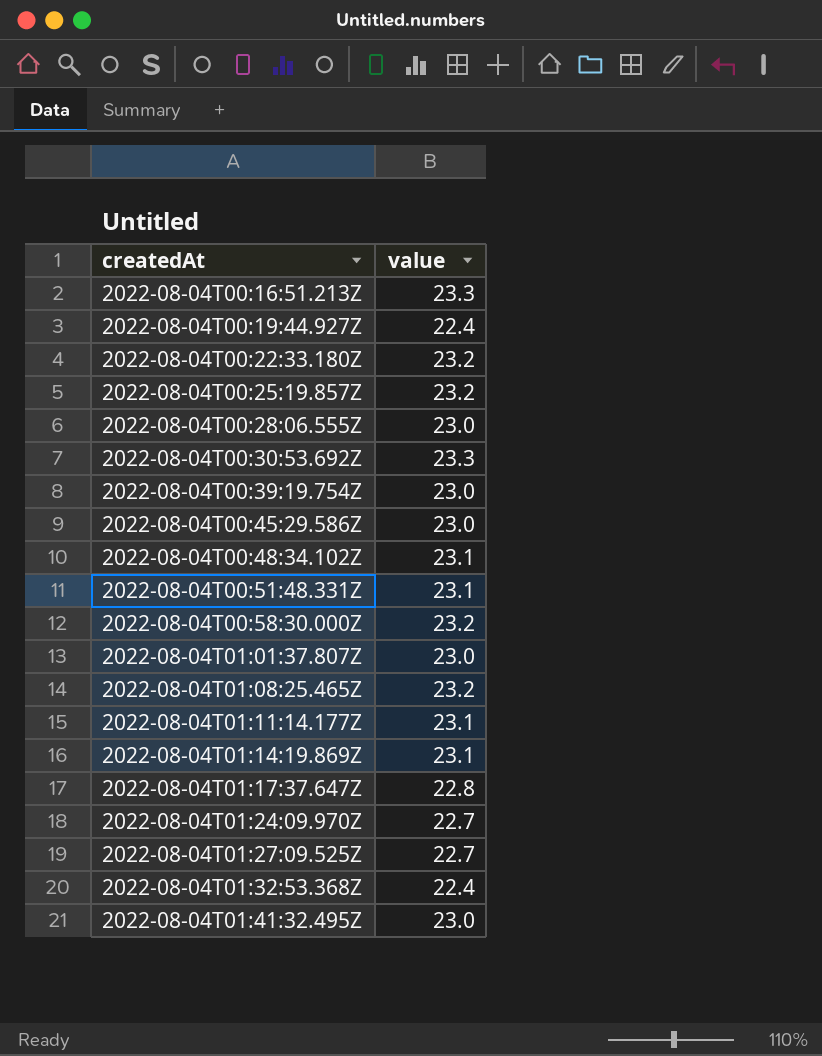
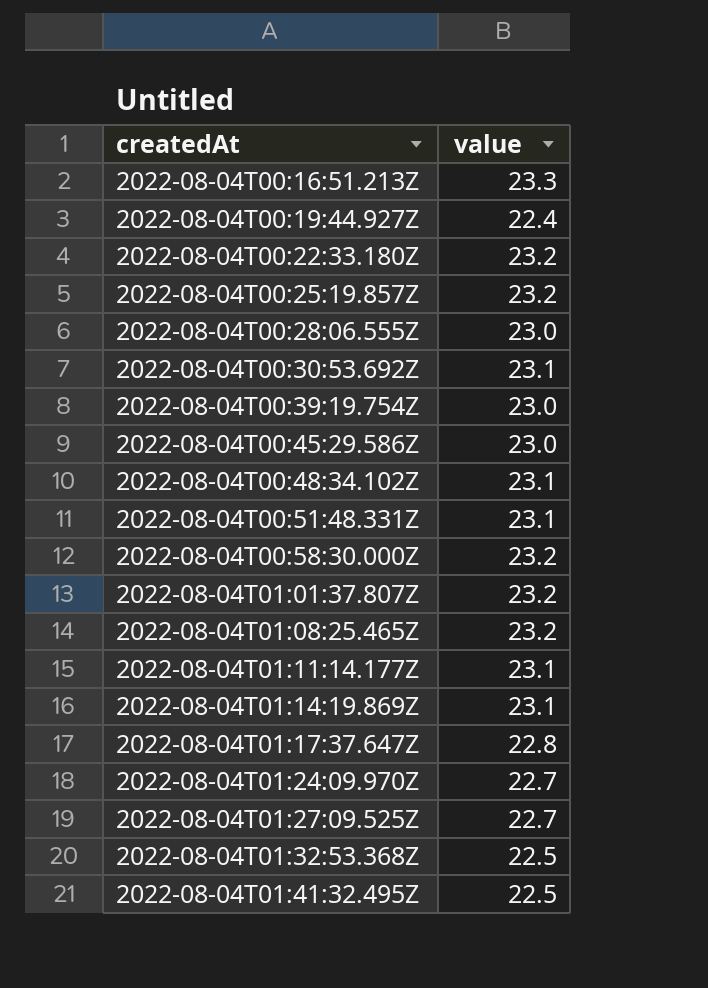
2022-08-04T00:30:53.692Z | value: 23.3 -> 23.1
2022-08-04T01:01:37.807Z | value: 23.0 -> 23.2
2022-08-04T01:32:53.368Z | value: 22.4 -> 22.5
2022-08-04T01:41:32.495Z | value: 23.0 -> 22.5

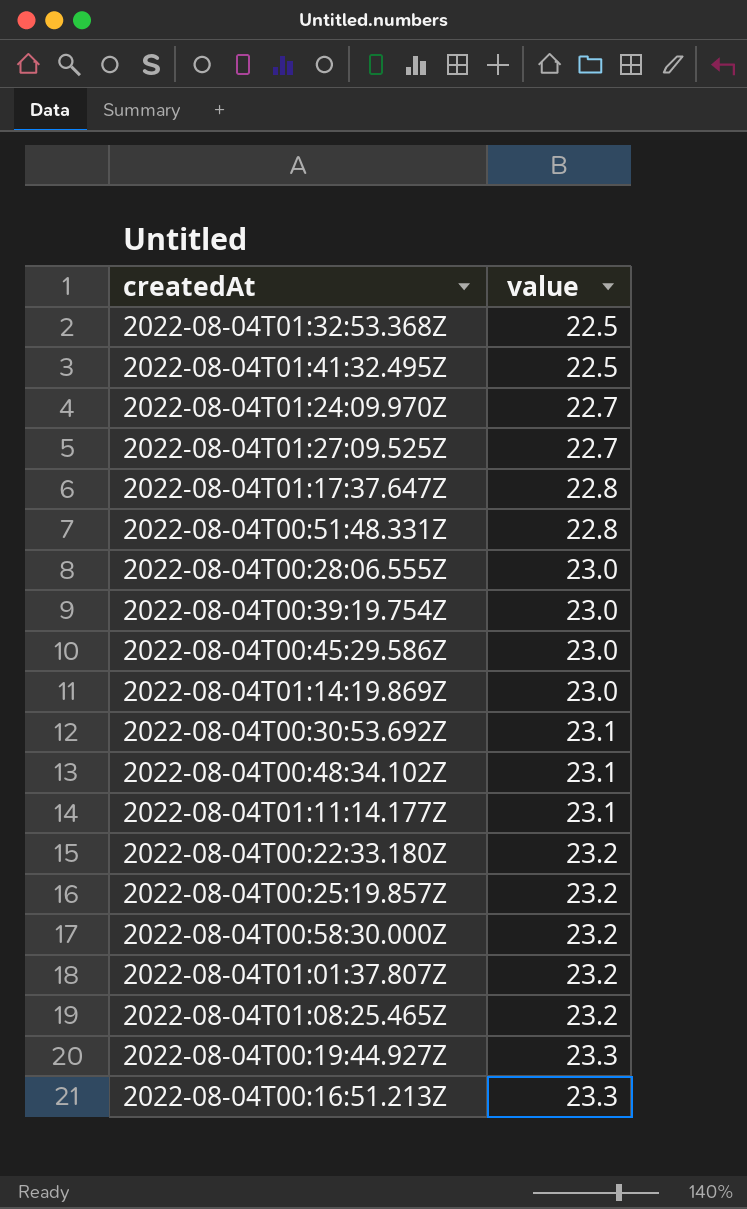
row order: createdAt ascending -> value ascending
2022-08-04T00:51:48.331Z | value: 23.1 -> 22.8
2022-08-04T01:14:19.869Z | value: 23.1 -> 23.0
2022-08-04T00:19:44.927Z | value: 22.4 -> 23.3

